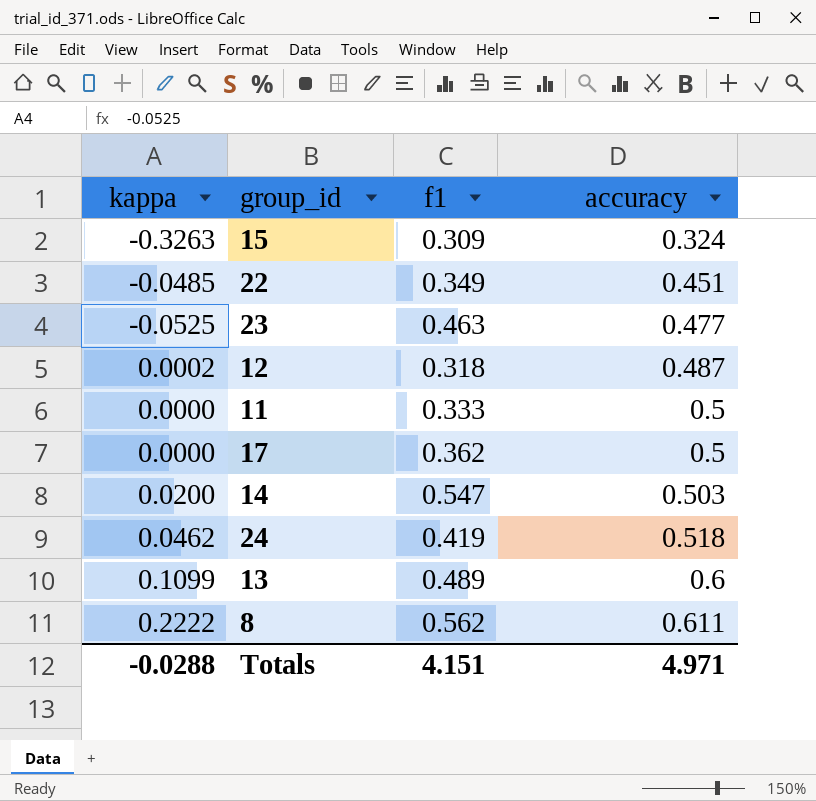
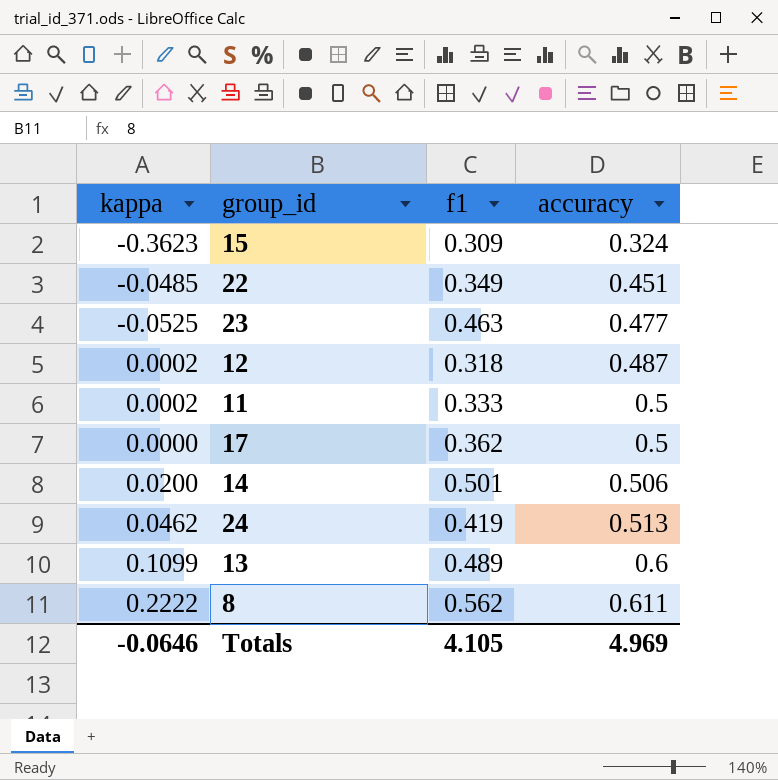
15 | kappa: -0.3263 -> -0.3623
11 | kappa: 0.0000 -> 0.0002
14 | f1: 0.547 -> 0.501
14 | accuracy: 0.503 -> 0.506
24 | accuracy: 0.518 -> 0.513
Totals | kappa: -0.0288 -> -0.0646
Totals | f1: 4.151 -> 4.105
Totals | accuracy: 4.971 -> 4.969

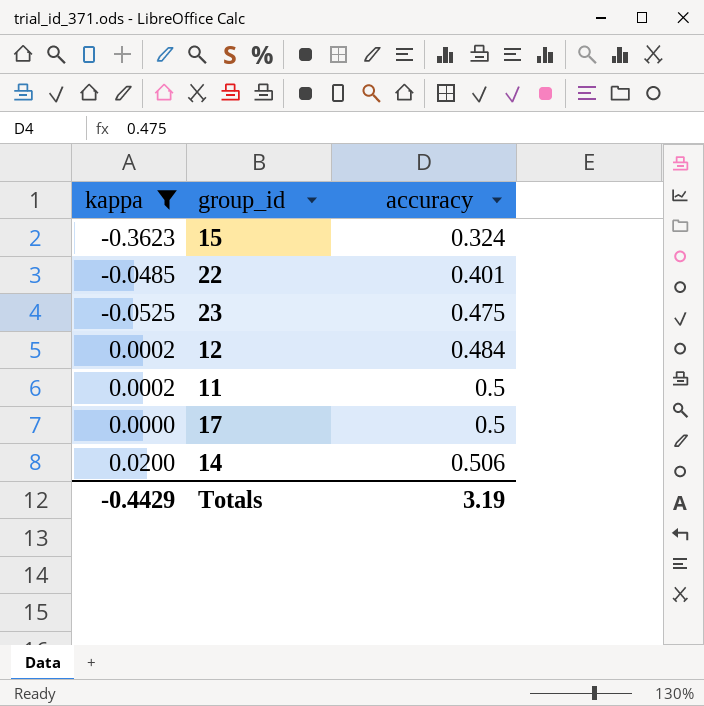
filter: none -> kappa <= 0.0200
column f1 | position: 3 -> none
22 | accuracy: 0.451 -> 0.401
23 | accuracy: 0.477 -> 0.475
12 | accuracy: 0.487 -> 0.484
Totals | kappa: -0.0646 -> -0.4429
Totals | accuracy: 4.969 -> 3.19

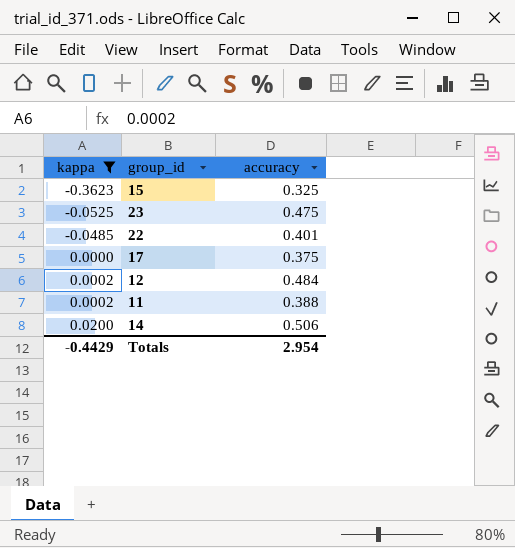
row order: accuracy ascending -> kappa ascending
15 | accuracy: 0.324 -> 0.325
17 | accuracy: 0.5 -> 0.375
11 | accuracy: 0.5 -> 0.388
Totals | accuracy: 3.19 -> 2.954

